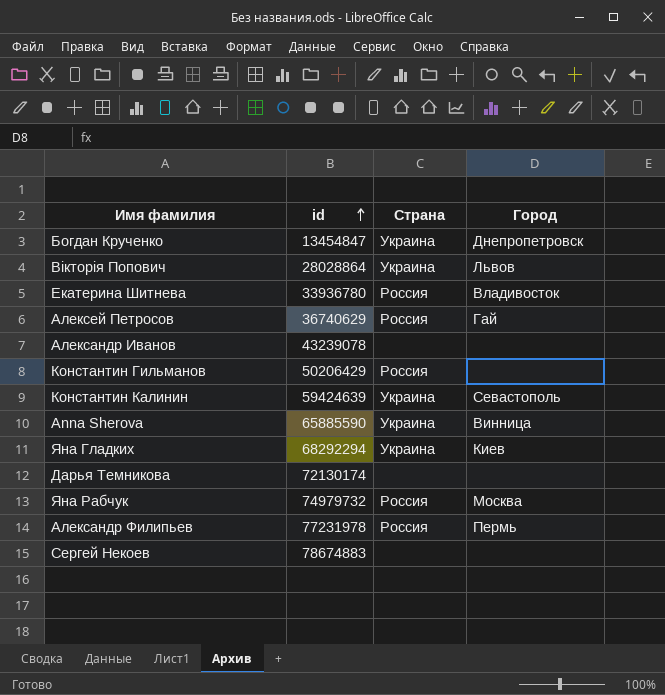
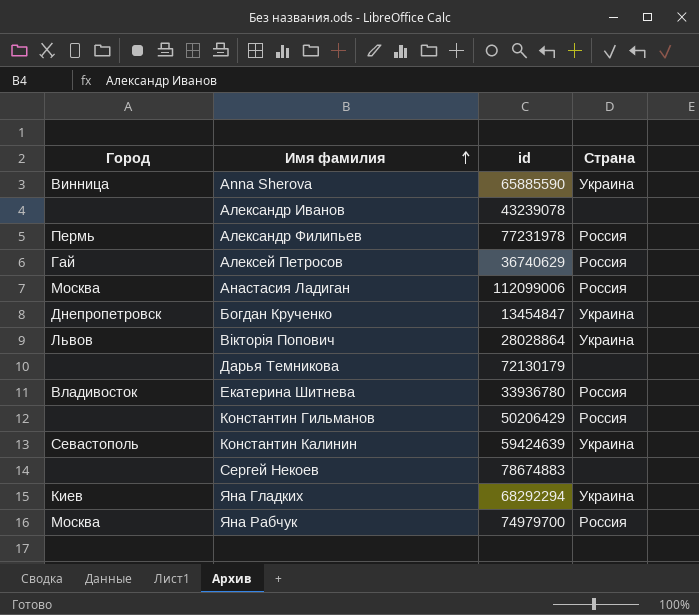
row order: id ascending -> Имя фамилия ascending
column Город | position: 4 -> 1
row Анастасия Ладиган: none -> Москва | 112099006 | Россия
Дарья Темникова | id: 72130174 -> 72130179
Яна Рабчук | id: 74979732 -> 74979700

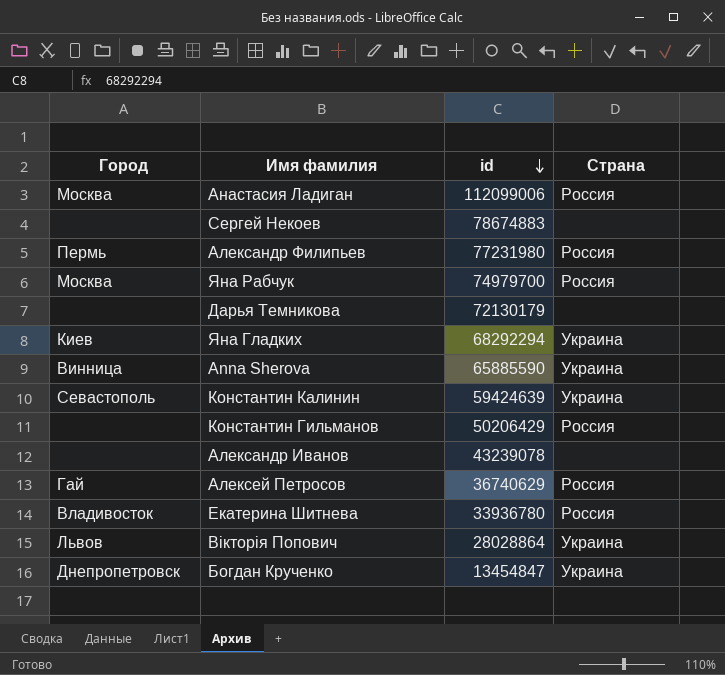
row order: Имя фамилия ascending -> id descending
Александр Филипьев | id: 77231978 -> 77231980

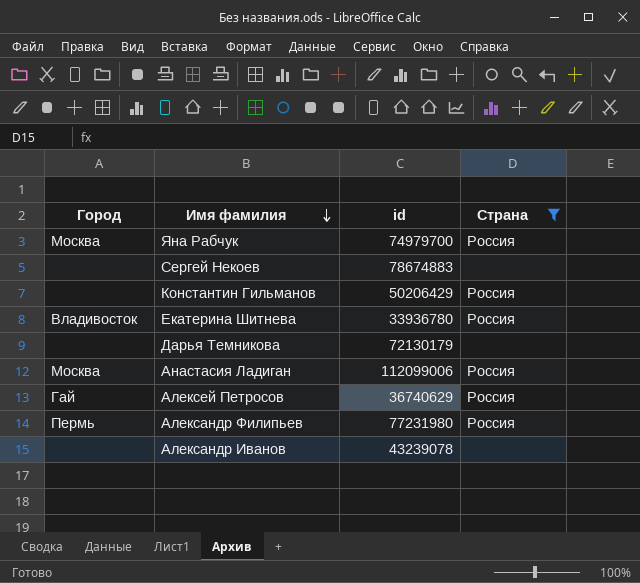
filter: none -> Страна != Украина
row order: id descending -> Имя фамилия descending

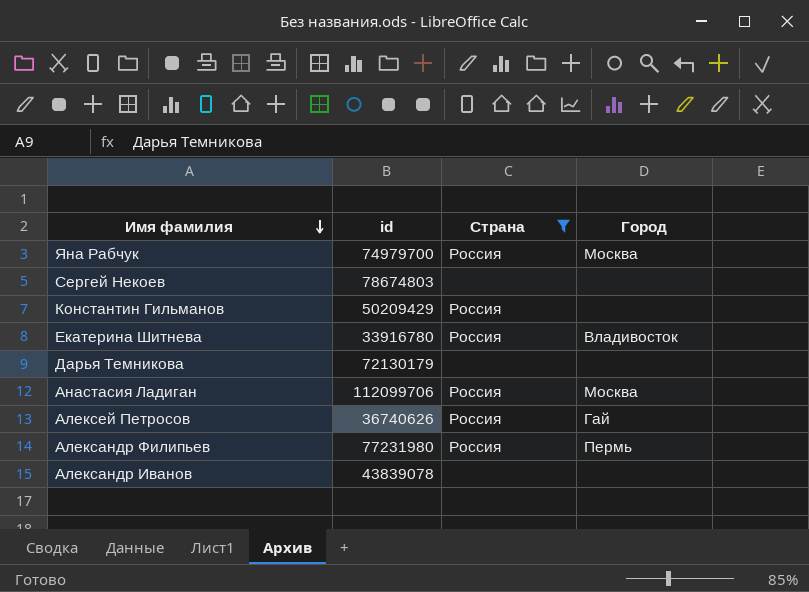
column Город | position: 1 -> 4
Сергей Некоев | id: 78674883 -> 78674803
Константин Гильманов | id: 50206429 -> 50209429
Екатерина Шитнева | id: 33936780 -> 33916780
Анастасия Ладиган | id: 112099006 -> 112099706
Алексей Петросов | id: 36740629 -> 36740626
Александр Иванов | id: 43239078 -> 43839078

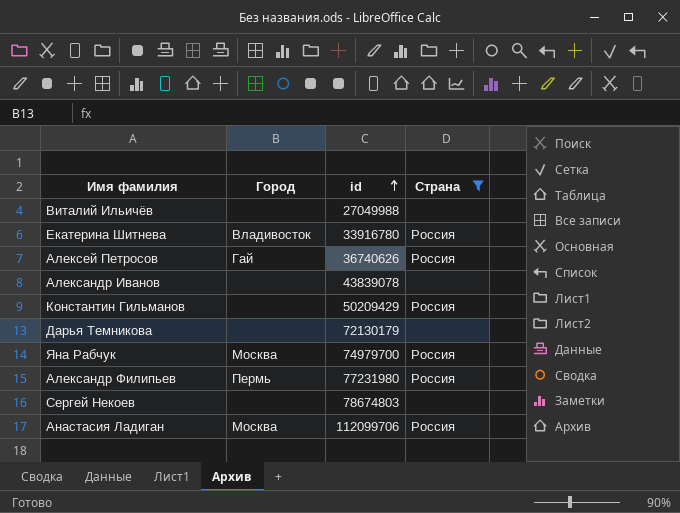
row order: Имя фамилия descending -> id ascending
column Город | position: 4 -> 2
row Виталий Ильичёв: none -> none | 27049988 | none

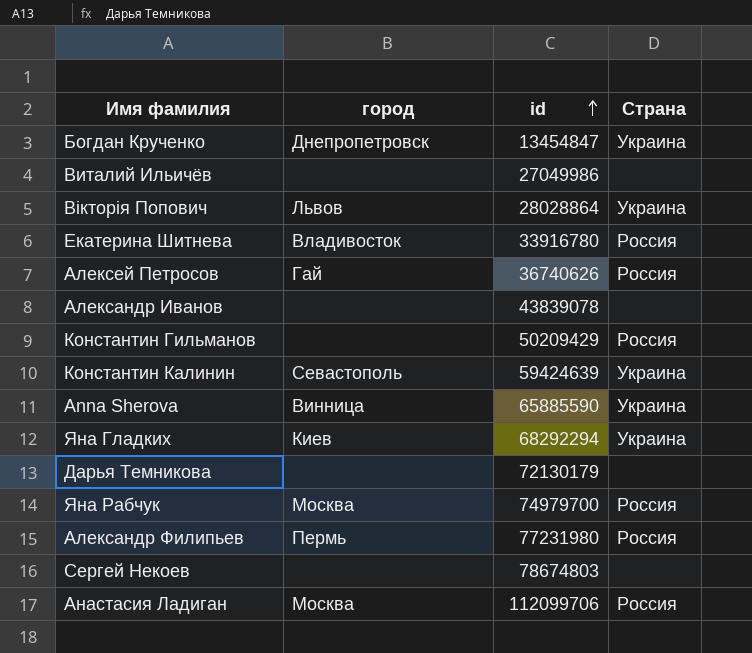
filter: Страна != Украина -> none
column name: Город -> город
Виталий Ильичёв | id: 27049988 -> 27049986

